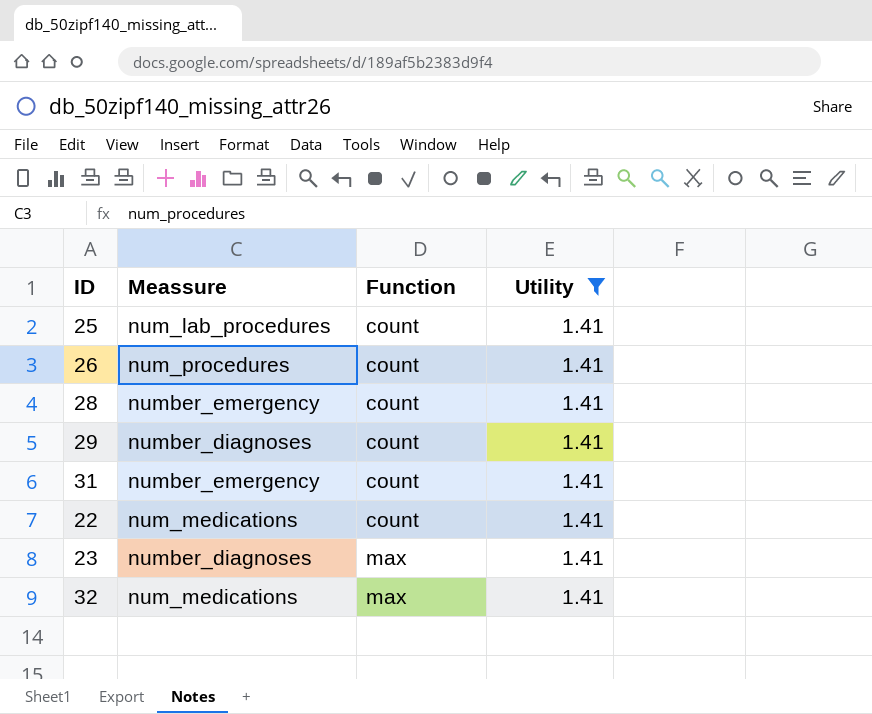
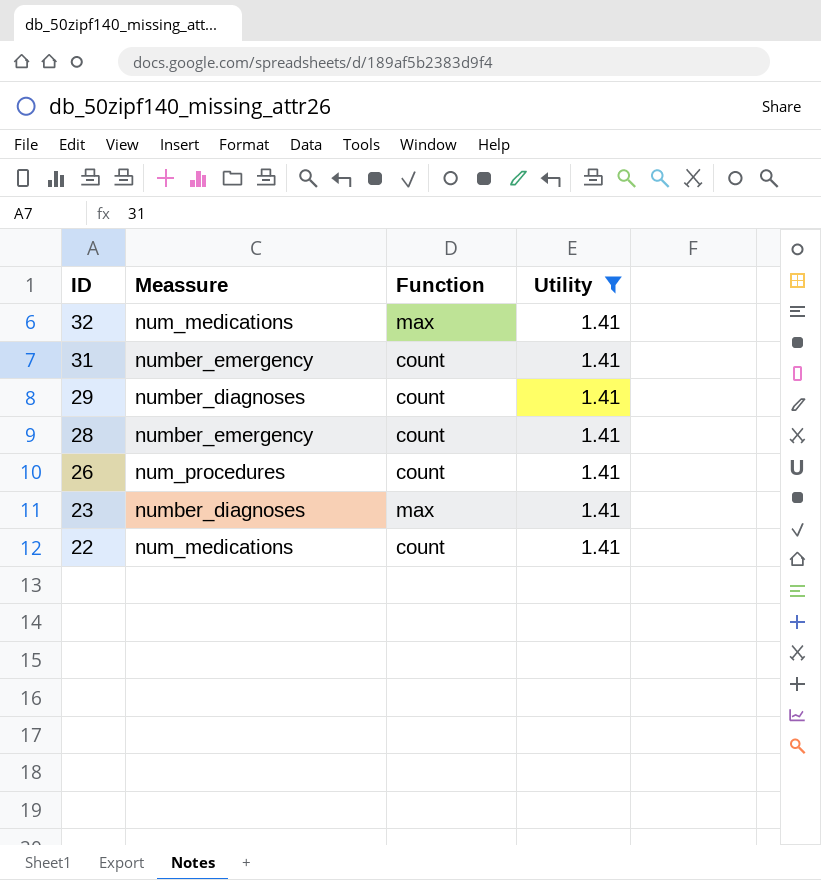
row order: Function ascending -> ID descending
row 25: num_lab_procedures | count | 1.41 -> none

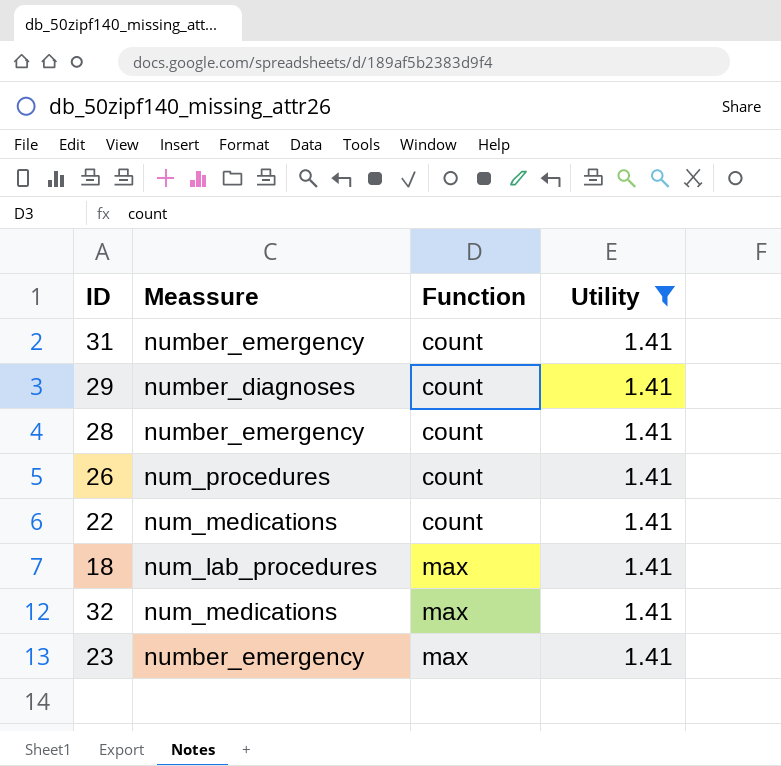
row order: ID descending -> Function ascending
row 18: none -> num_lab_procedures | max | 1.41
23 | Meassure: number_diagnoses -> number_emergency

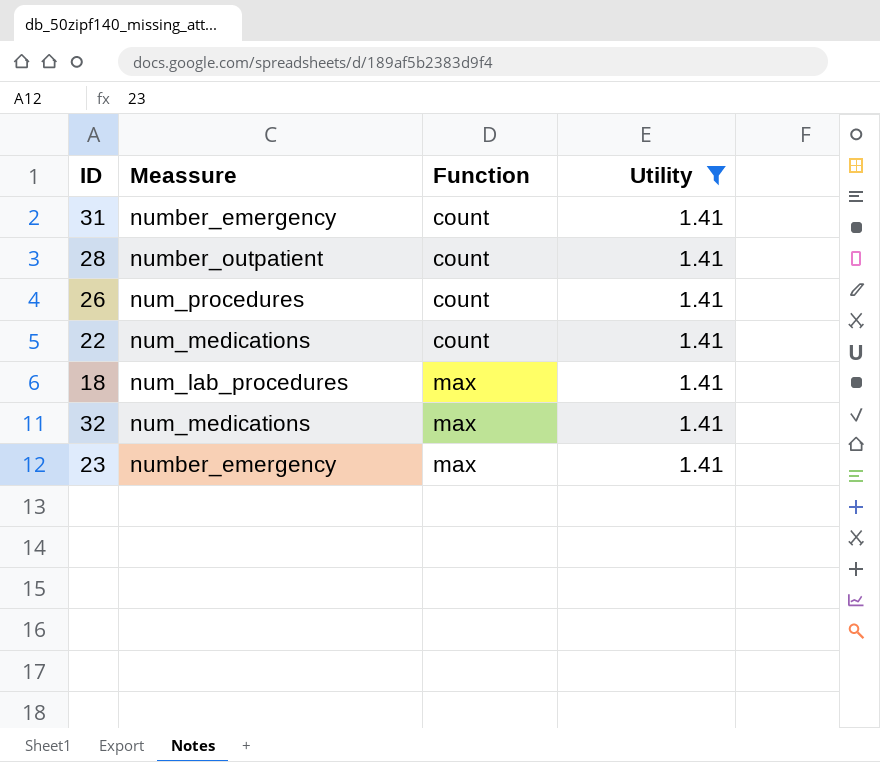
row 29: number_diagnoses | count | 1.41 -> none
28 | Meassure: number_emergency -> number_outpatient

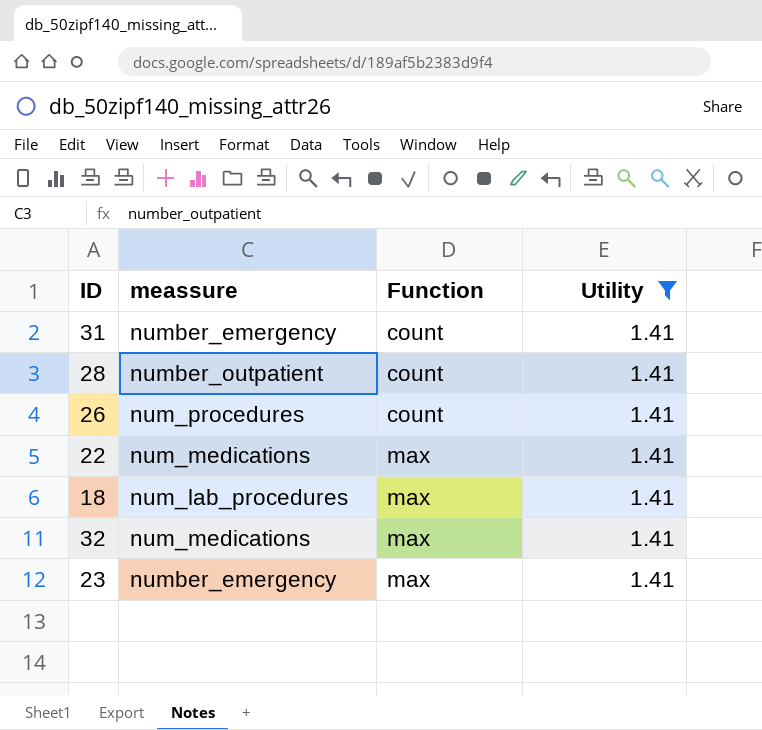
column name: Meassure -> meassure
22 | Function: count -> max

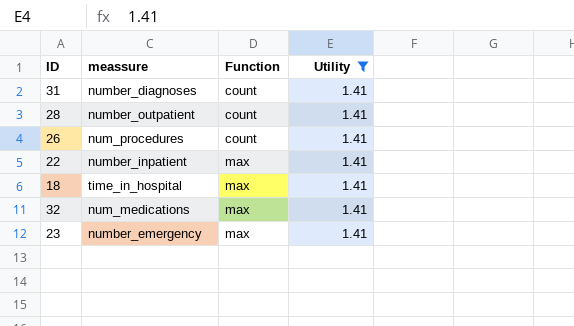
31 | meassure: number_emergency -> number_diagnoses
22 | meassure: num_medications -> number_inpatient
18 | meassure: num_lab_procedures -> time_in_hospital

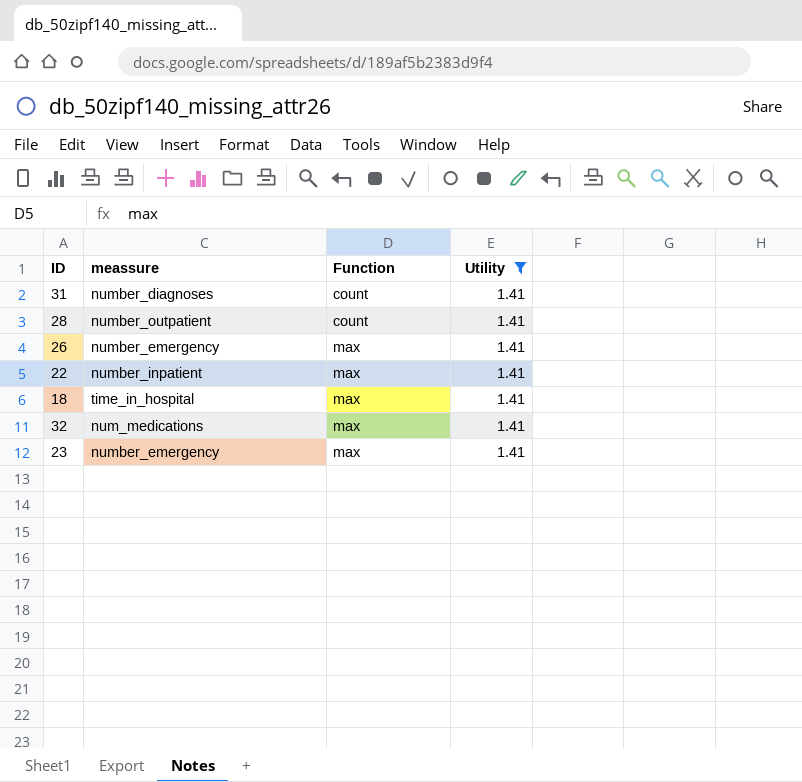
26 | meassure: num_procedures -> number_emergency
26 | Function: count -> max

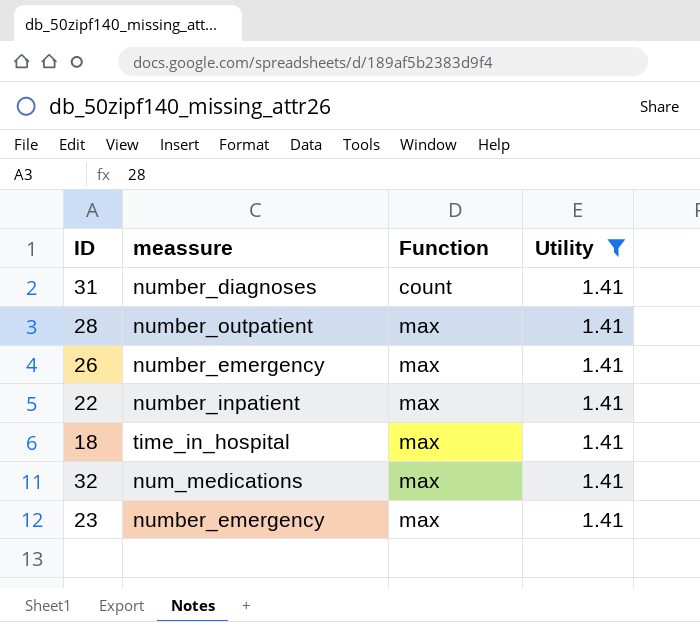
28 | Function: count -> max

